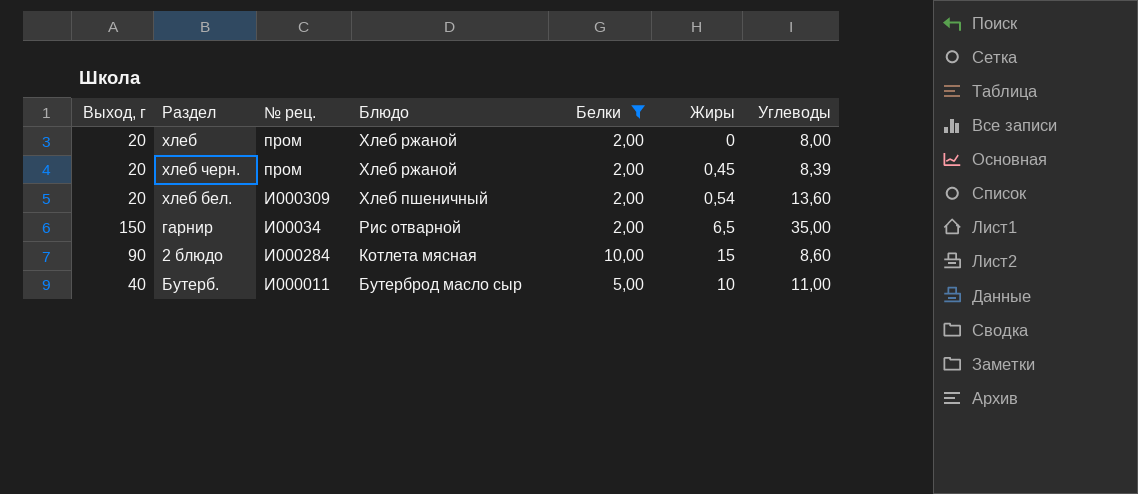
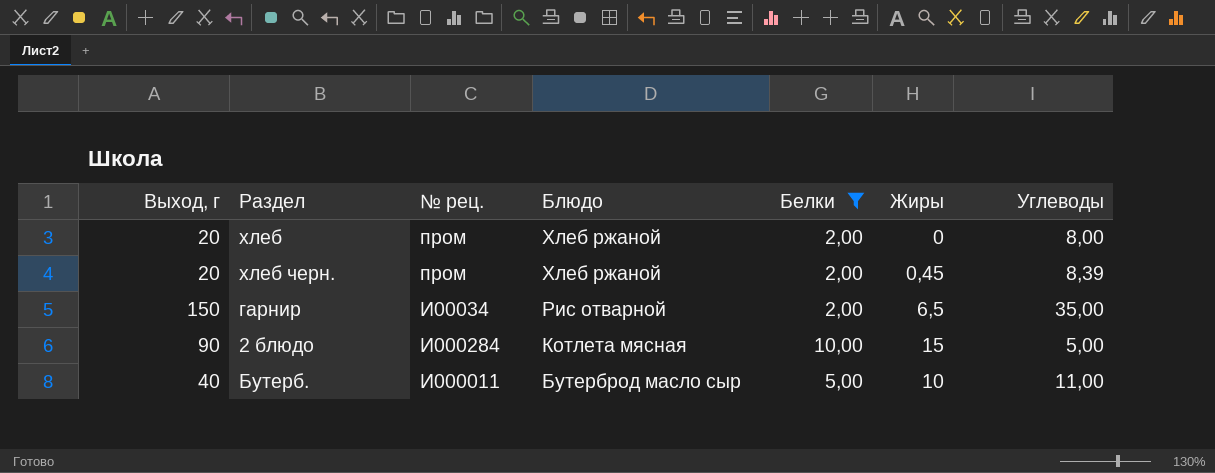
row хлеб бел.: 20 | И000309 | Хлеб пшеничный | 2,00 | 0,54 | 13,60 -> none
2 блюдо | Углеводы: 8,60 -> 5,00

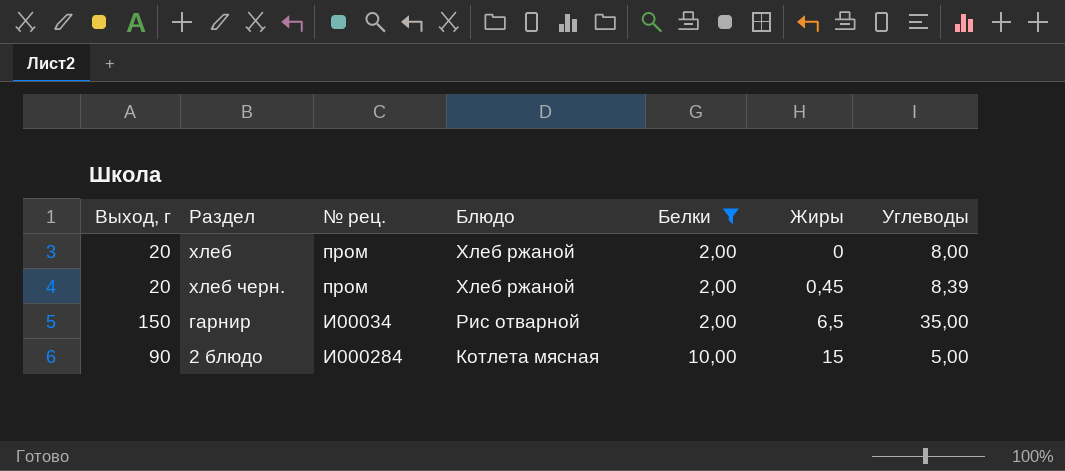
row Бутерб.: 40 | И000011 | Бутерброд масло сыр | 5,00 | 10 | 11,00 -> none

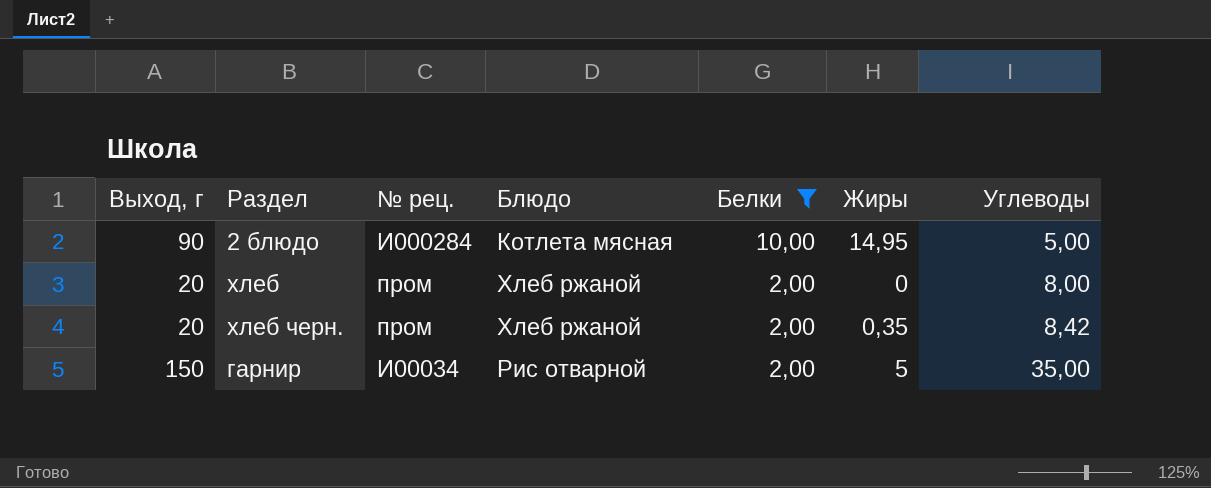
row order: Блюдо descending -> Белки descending
2 блюдо | Жиры: 15 -> 14,95
хлеб черн. | Жиры: 0,45 -> 0,35
хлеб черн. | Углеводы: 8,39 -> 8,42
гарнир | Жиры: 6,5 -> 5

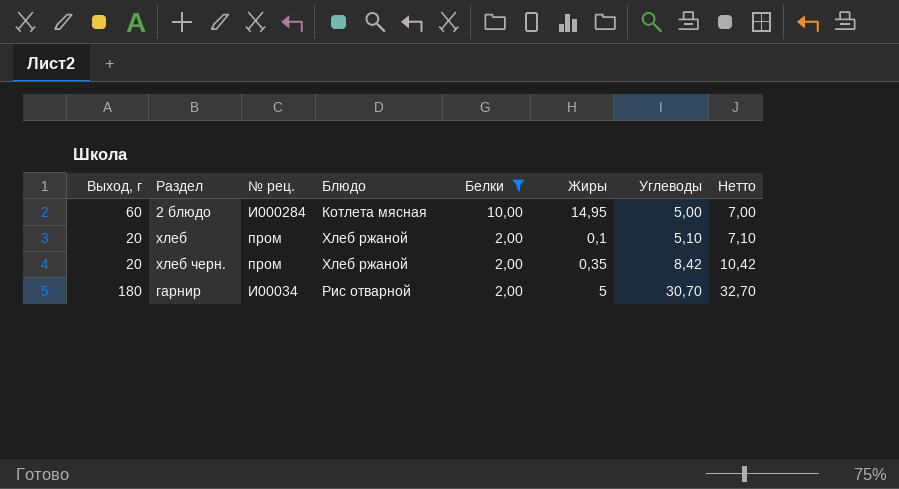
column Нетто | formula: none -> [Углеводы] + 2
2 блюдо | Выход, г: 90 -> 60
хлеб | Жиры: 0 -> 0,1
хлеб | Углеводы: 8,00 -> 5,10
гарнир | Выход, г: 150 -> 180
гарнир | Углеводы: 35,00 -> 30,70

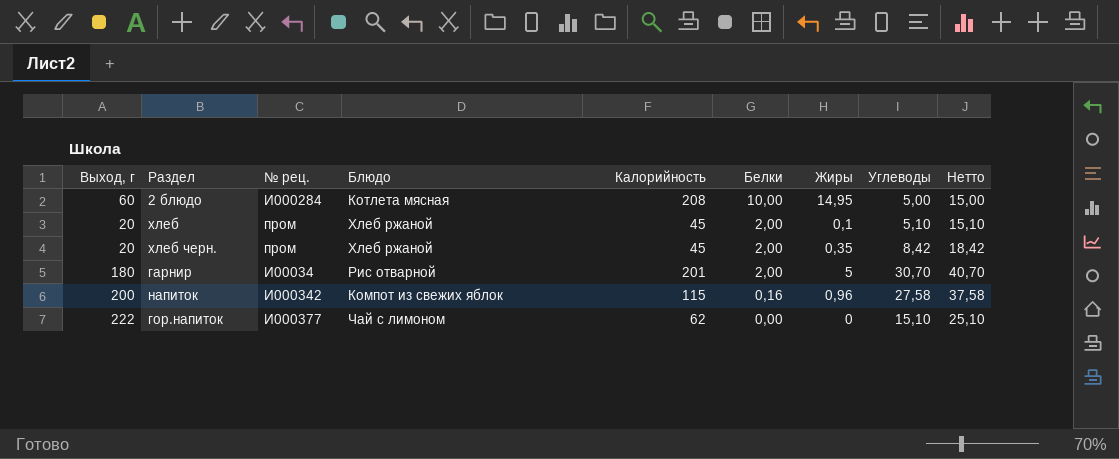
filter: Белки >= 2,00 -> none
column Калорийность | position: none -> 5
column Нетто | formula: [Углеводы] + 2 -> [Углеводы] + 10

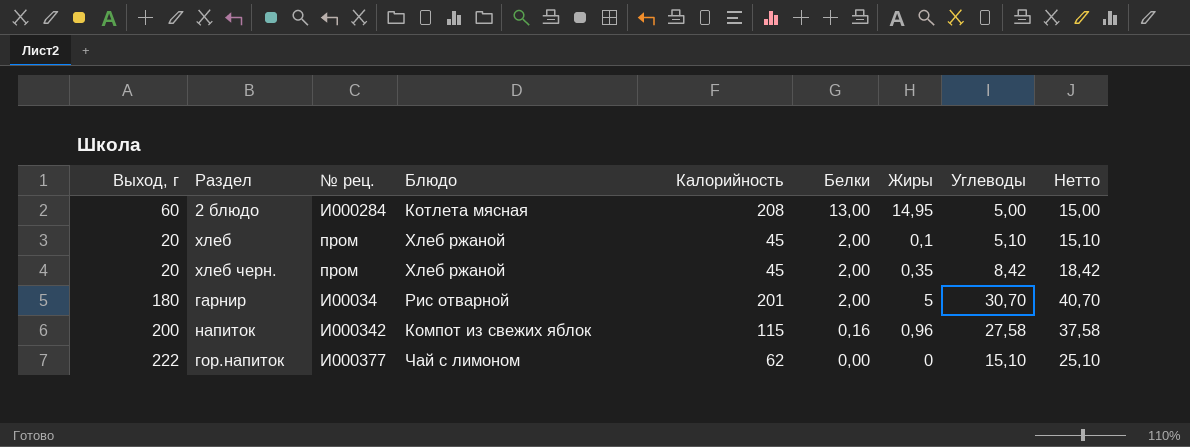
2 блюдо | Белки: 10,00 -> 13,00

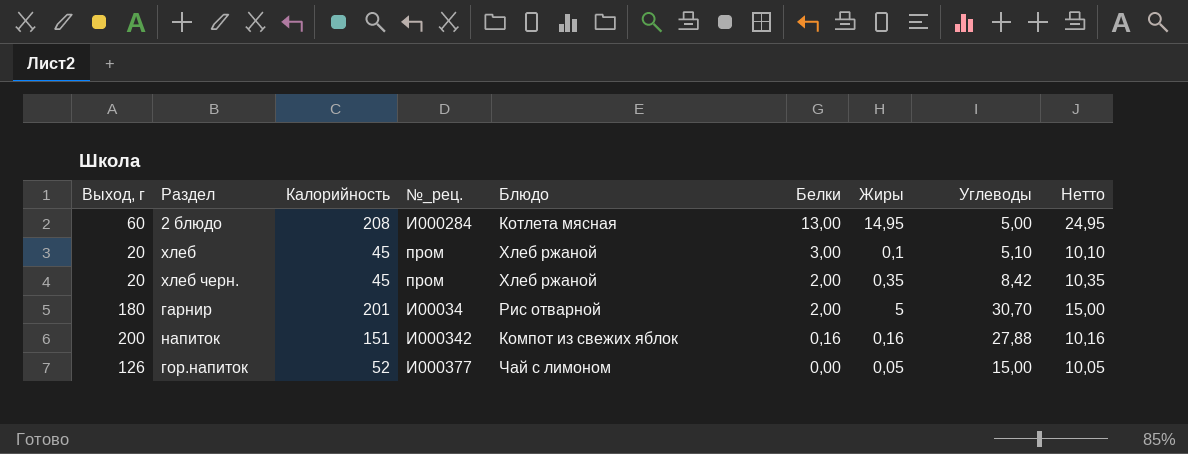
column Калорийность | position: 5 -> 3
column name: № рец. -> №_рец.
column Нетто | formula: [Углеводы] + 10 -> [Жиры] + 10
хлеб | Белки: 2,00 -> 3,00
напиток | Калорийность: 115 -> 151
напиток | Жиры: 0,96 -> 0,16
напиток | Углеводы: 27,58 -> 27,88
гор.напиток | Выход, г: 222 -> 126
гор.напиток | Калорийность: 62 -> 52
гор.напиток | Жиры: 0 -> 0,05
гор.напиток | Углеводы: 15,10 -> 15,00

